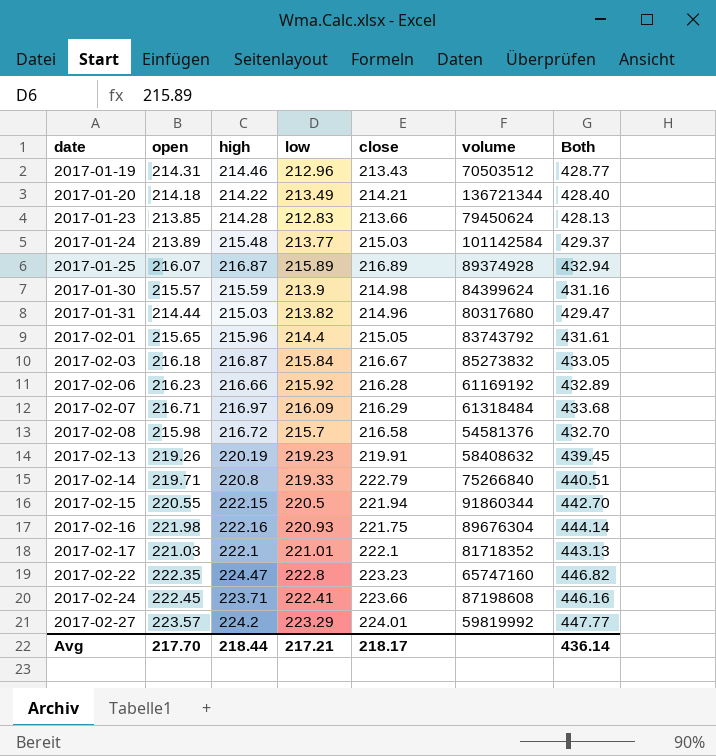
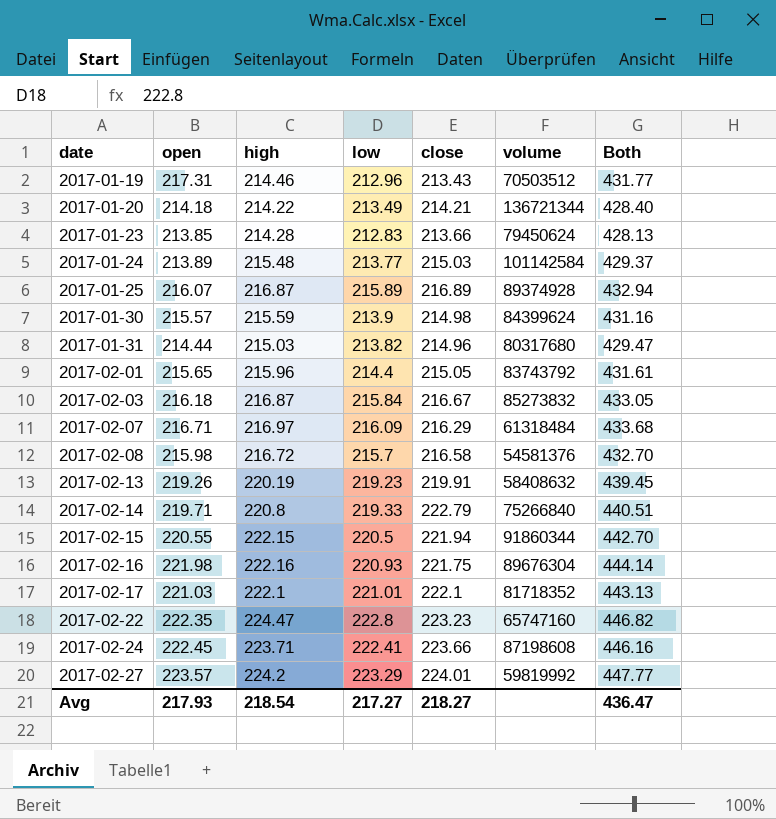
row 2017-02-06: 216.23 | 216.66 | 215.92 | 216.28 | 61169192 | 432.89 -> none
2017-01-19 | open: 214.31 -> 217.31
2017-01-19 | Both: 428.77 -> 431.77
Avg | open: 217.70 -> 217.93
Avg | high: 218.44 -> 218.54
Avg | low: 217.21 -> 217.27
Avg | close: 218.17 -> 218.27
Avg | Both: 436.14 -> 436.47

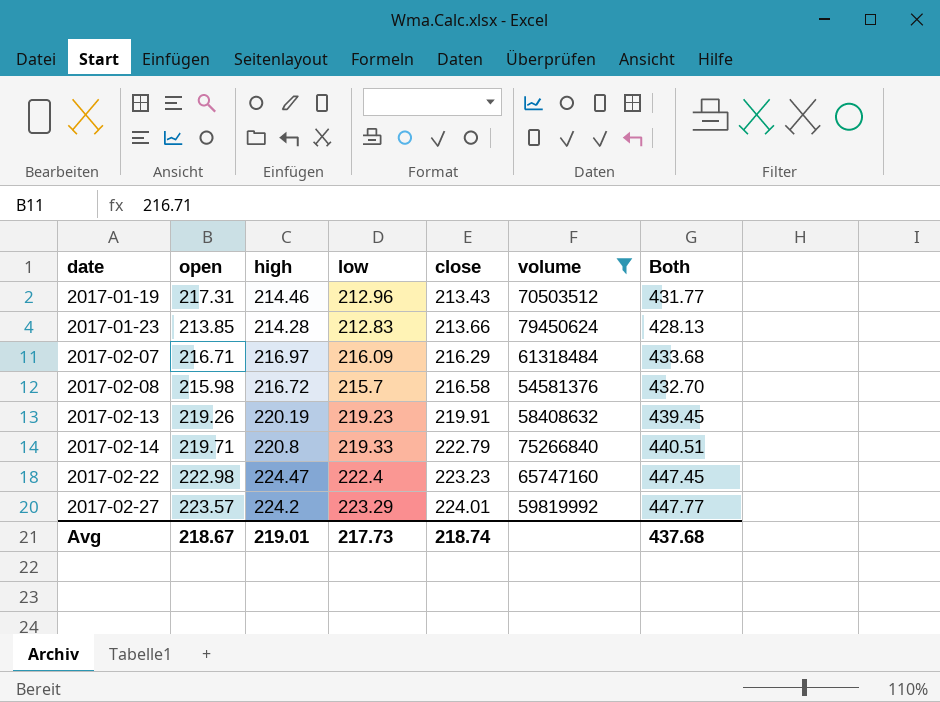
filter: none -> volume <= 79450624
2017-02-22 | open: 222.35 -> 222.98
2017-02-22 | low: 222.8 -> 222.4
2017-02-22 | Both: 446.82 -> 447.45
Avg | open: 217.93 -> 218.67
Avg | high: 218.54 -> 219.01
Avg | low: 217.27 -> 217.73
Avg | close: 218.27 -> 218.74
Avg | Both: 436.47 -> 437.68

